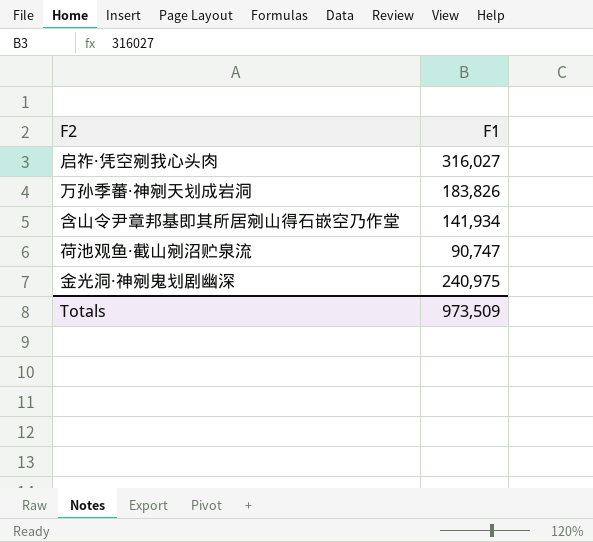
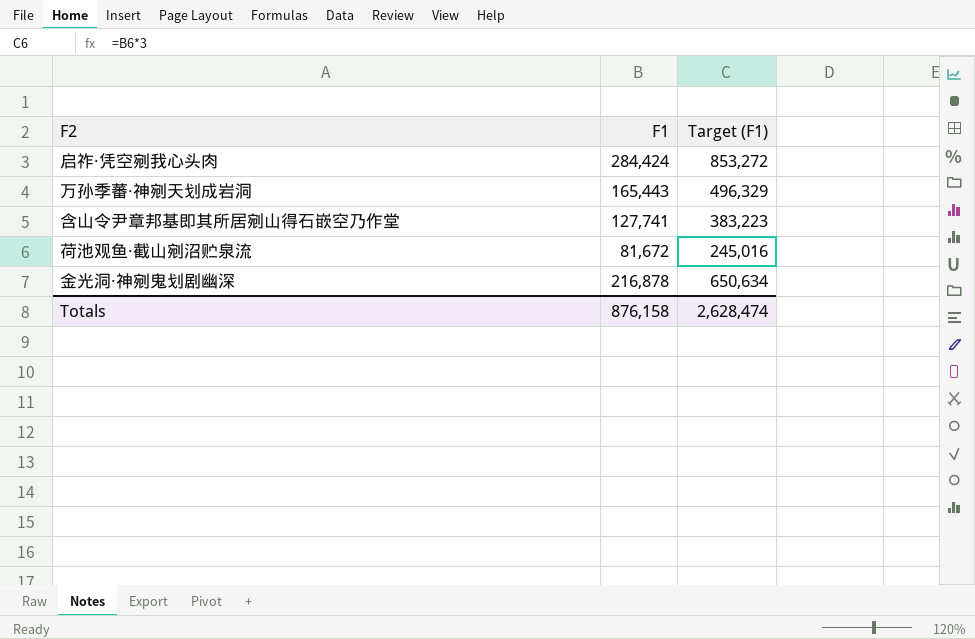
column Target (F1) | formula: none -> [F1] * 3
启祚·凭空剜我心头肉 | F1: 316,027 -> 284,424
万孙季蕃·神剜天划成岩洞 | F1: 183,826 -> 165,443
含山令尹章邦基即其所居剜山得石嵌空乃作堂 | F1: 141,934 -> 127,741
荷池观鱼·截山剜沼贮泉流 | F1: 90,747 -> 81,672
金光洞·神剜鬼划剧幽深 | F1: 240,975 -> 216,878
Totals | F1: 973,509 -> 876,158

